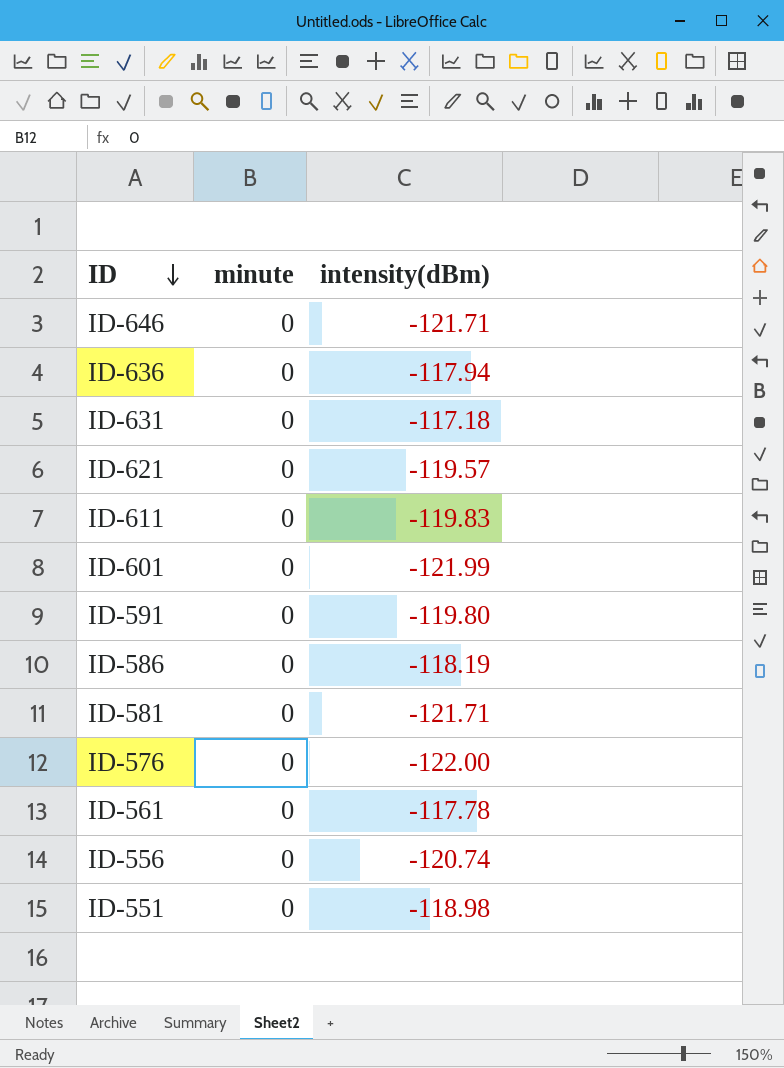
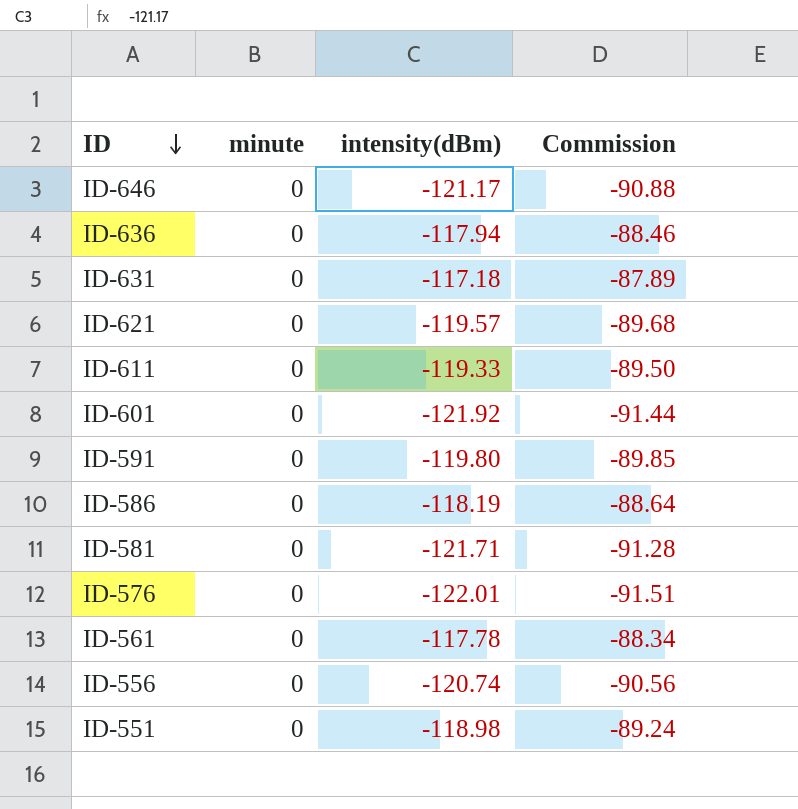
column Commission | formula: none -> [intensity(dBm)] * 0.75
ID-646 | intensity(dBm): -121.71 -> -121.17
ID-611 | intensity(dBm): -119.83 -> -119.33
ID-601 | intensity(dBm): -121.99 -> -121.92
ID-576 | intensity(dBm): -122.00 -> -122.01

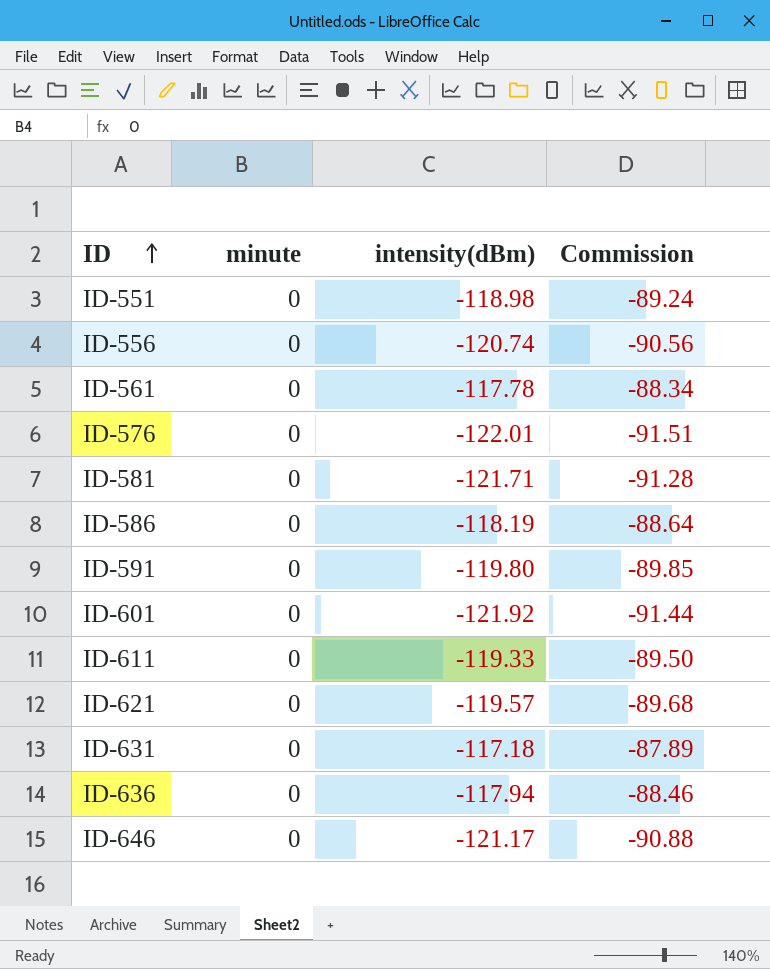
row order: ID descending -> ID ascending

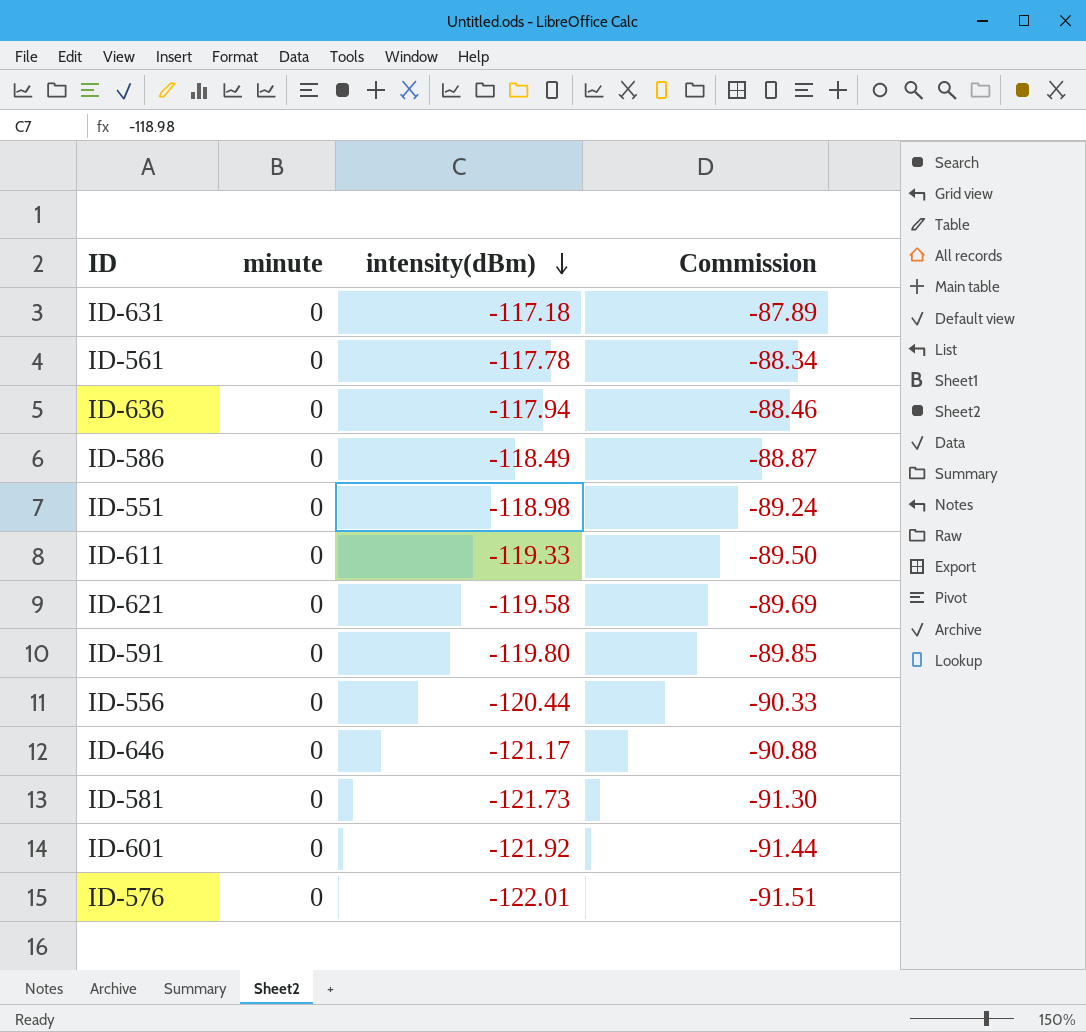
row order: ID ascending -> intensity(dBm) descending
ID-586 | intensity(dBm): -118.19 -> -118.49
ID-586 | Commission: -88.64 -> -88.87
ID-621 | intensity(dBm): -119.57 -> -119.58
ID-621 | Commission: -89.68 -> -89.69
ID-556 | intensity(dBm): -120.74 -> -120.44
ID-556 | Commission: -90.56 -> -90.33
ID-581 | intensity(dBm): -121.71 -> -121.73
ID-581 | Commission: -91.28 -> -91.30

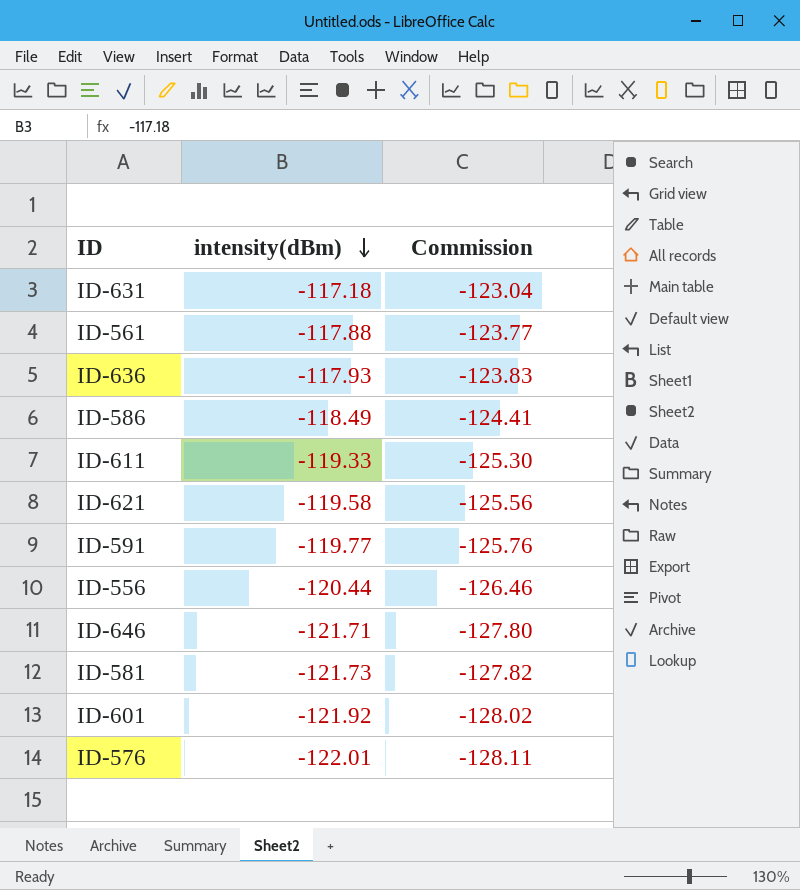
column minute | position: 2 -> none
column Commission | formula: [intensity(dBm)] * 0.75 -> [intensity(dBm)] * 1.05
row ID-551: 0 | -118.98 | -89.24 -> none
ID-561 | intensity(dBm): -117.78 -> -117.88
ID-636 | intensity(dBm): -117.94 -> -117.93
ID-591 | intensity(dBm): -119.80 -> -119.77
ID-646 | intensity(dBm): -121.17 -> -121.71

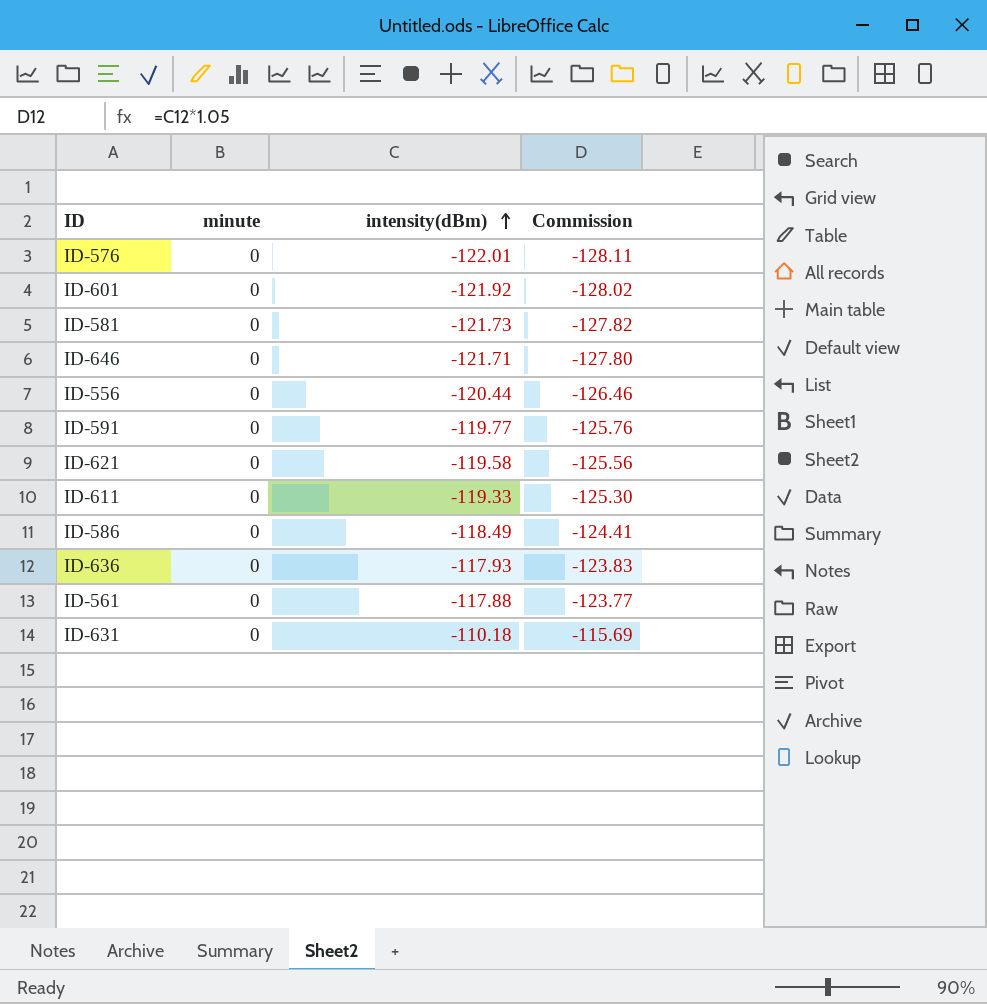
row order: intensity(dBm) descending -> intensity(dBm) ascending
column minute | position: none -> 2
ID-631 | intensity(dBm): -117.18 -> -110.18
ID-631 | Commission: -123.04 -> -115.69

